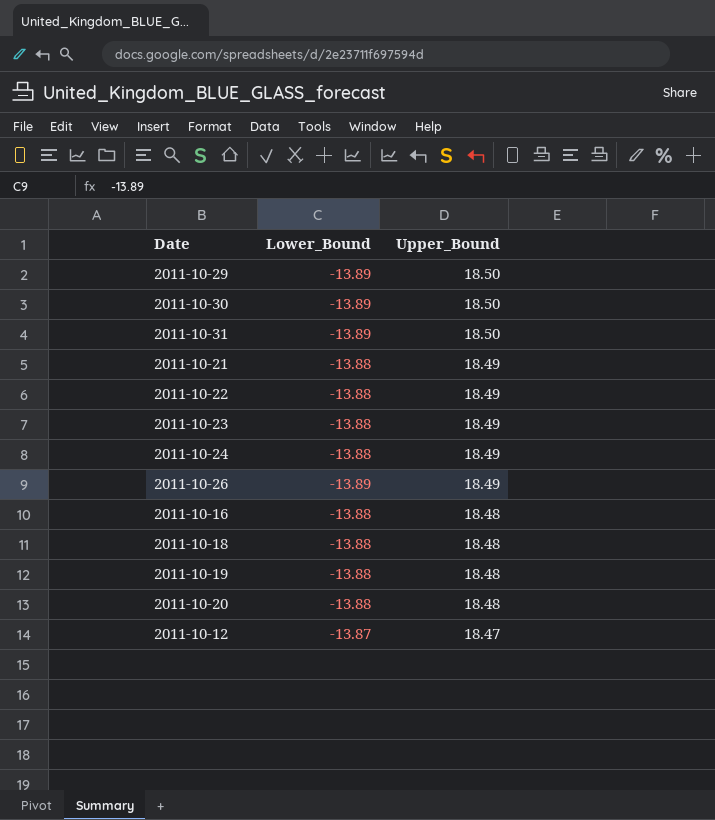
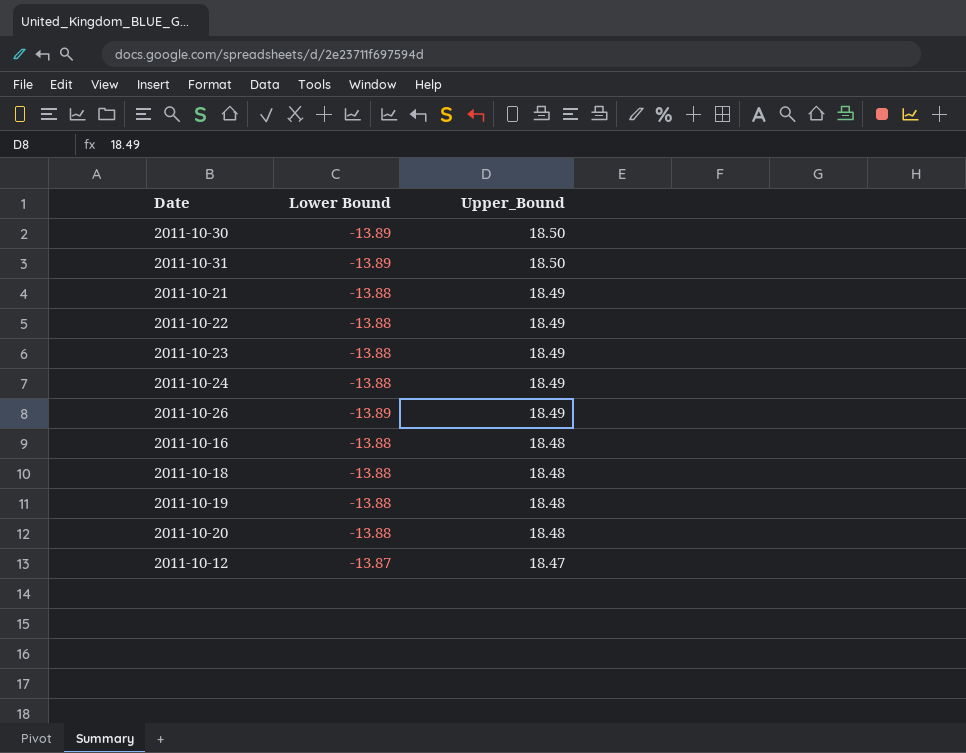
column name: Lower_Bound -> Lower Bound
row 2011-10-29: -13.89 | 18.50 -> none

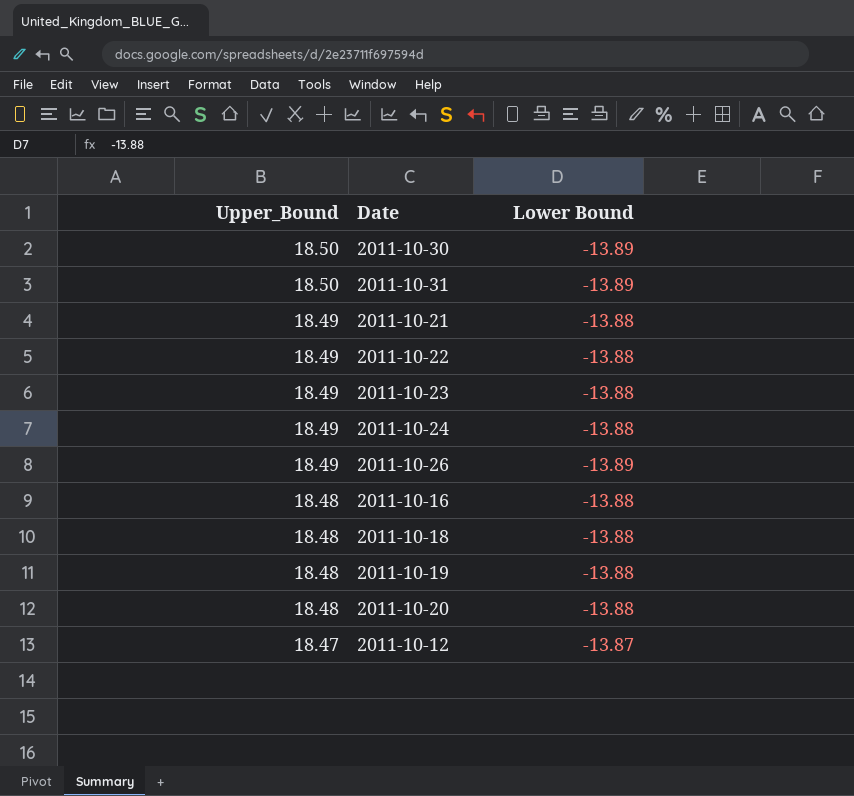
column Upper_Bound | position: 3 -> 1

